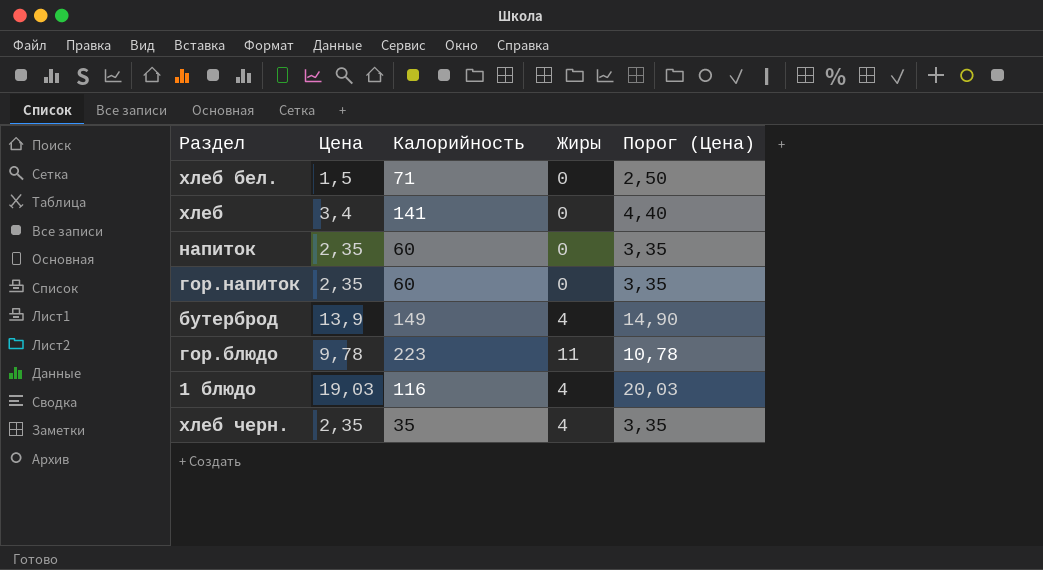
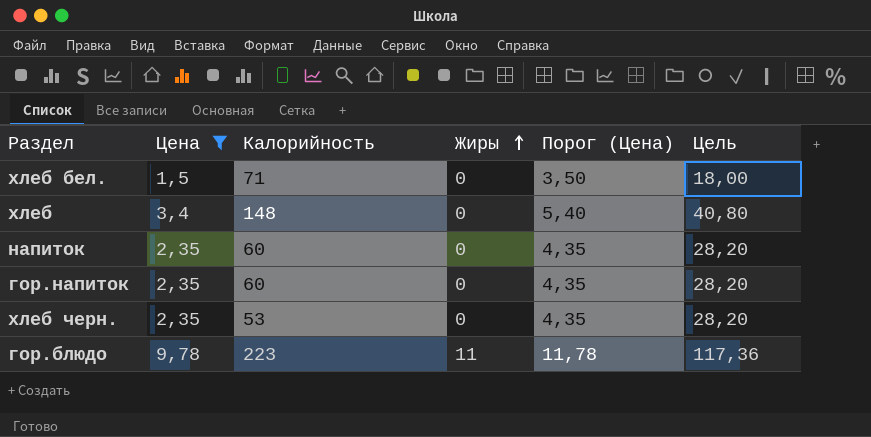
filter: none -> Цена <= 9,78
row order: none -> Жиры ascending
column Порог (Цена) | formula: [Цена] + 1 -> [Цена] + 2
column Цель | formula: none -> [Цена] * 12
хлеб | Калорийность: 141 -> 148
хлеб черн. | Калорийность: 35 -> 53
хлеб черн. | Жиры: 4 -> 0

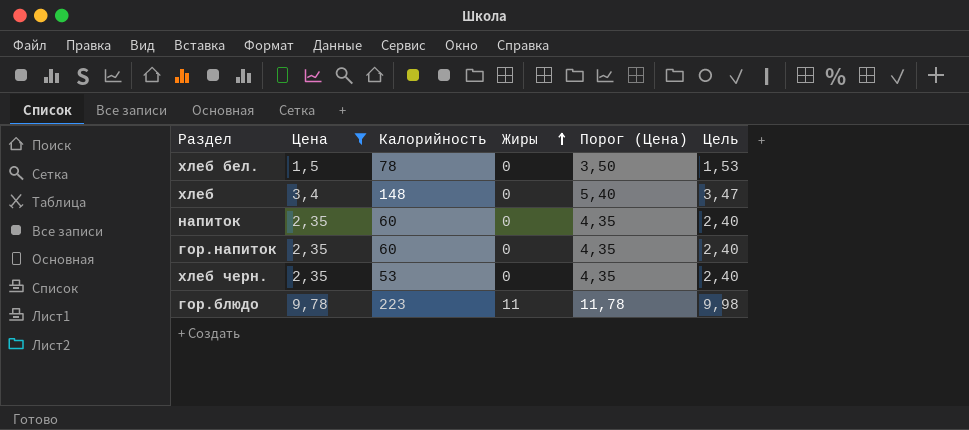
column Цель | formula: [Цена] * 12 -> [Цена] * 1,02
хлеб бел. | Калорийность: 71 -> 78

